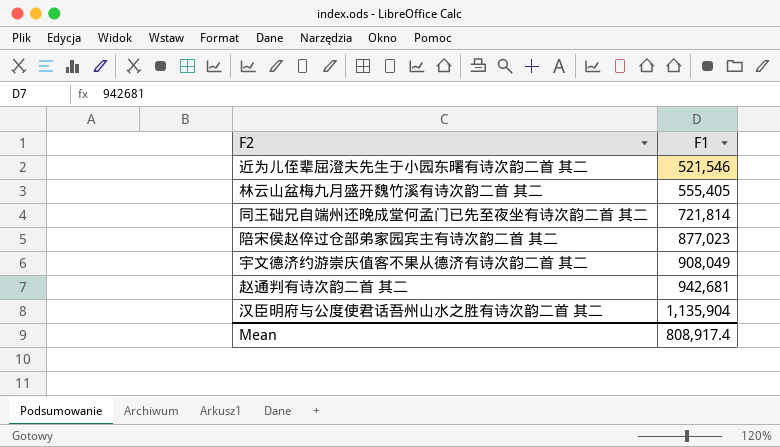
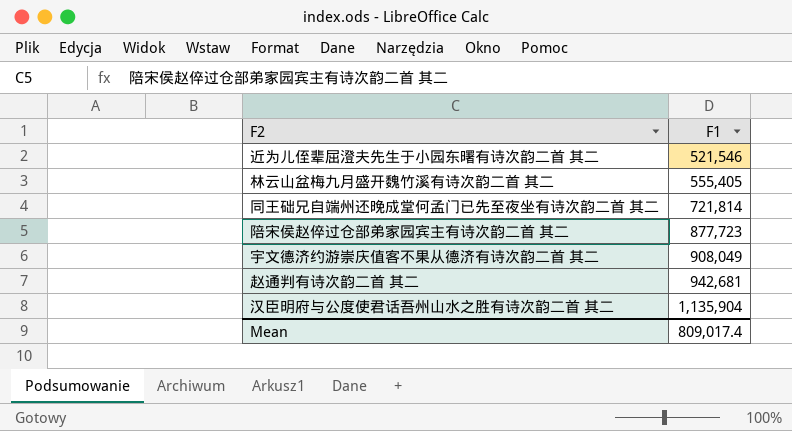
陪宋侯赵倅过仓部弟家园宾主有诗次韵二首 其二 | F1: 877,023 -> 877,723
Mean | F1: 808,917.4 -> 809,017.4

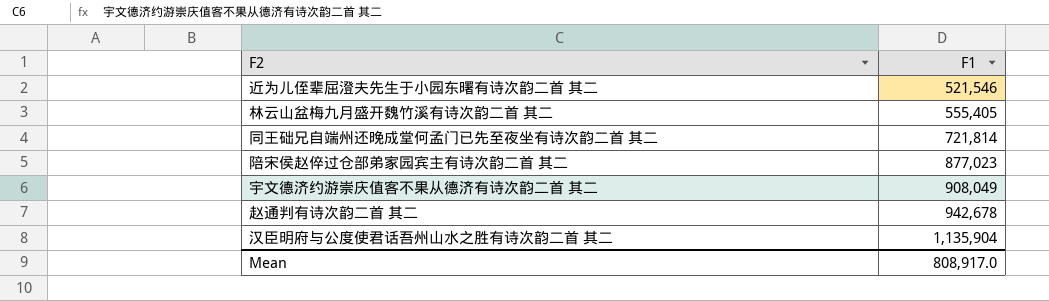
陪宋侯赵倅过仓部弟家园宾主有诗次韵二首 其二 | F1: 877,723 -> 877,023
赵通判有诗次韵二首 其二 | F1: 942,681 -> 942,678
Mean | F1: 809,017.4 -> 808,917.0

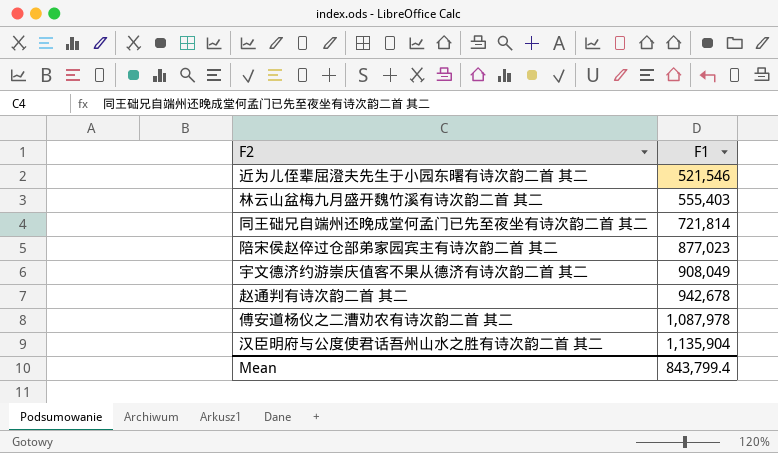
林云山盆梅九月盛开魏竹溪有诗次韵二首 其二 | F1: 555,405 -> 555,403
row 傅安道杨仪之二漕劝农有诗次韵二首 其二: none -> 1,087,978
Mean | F1: 808,917.0 -> 843,799.4

